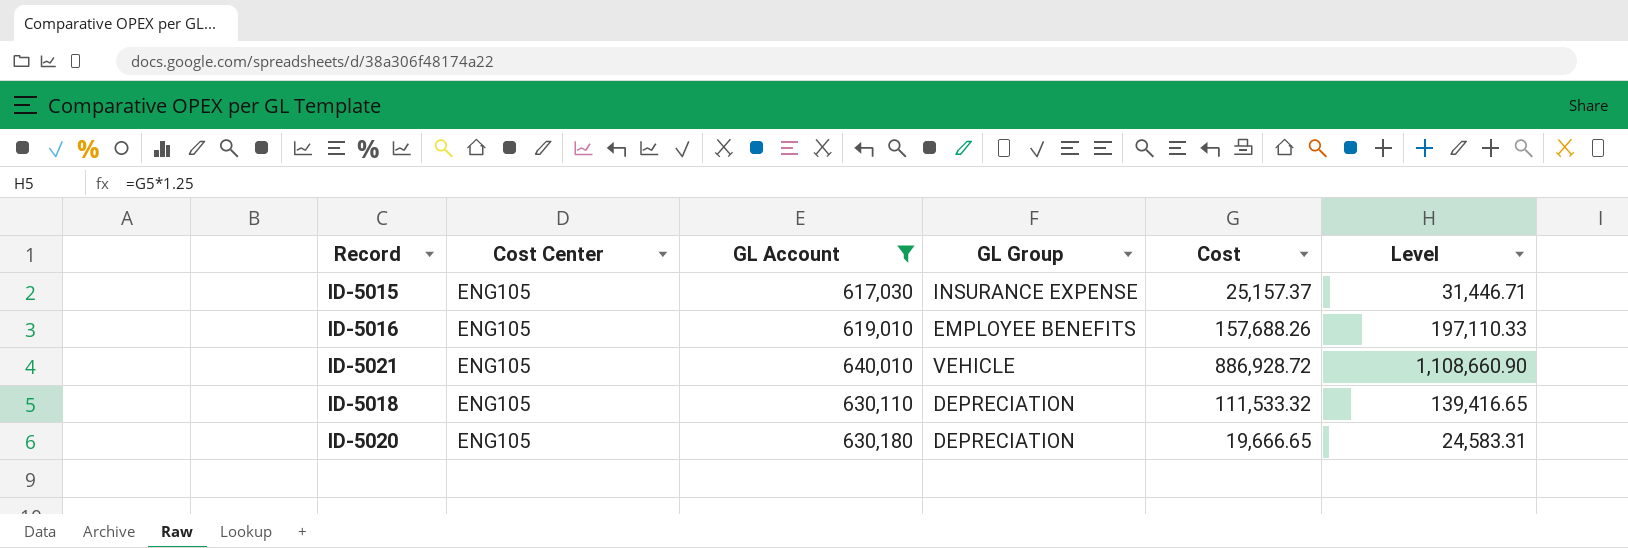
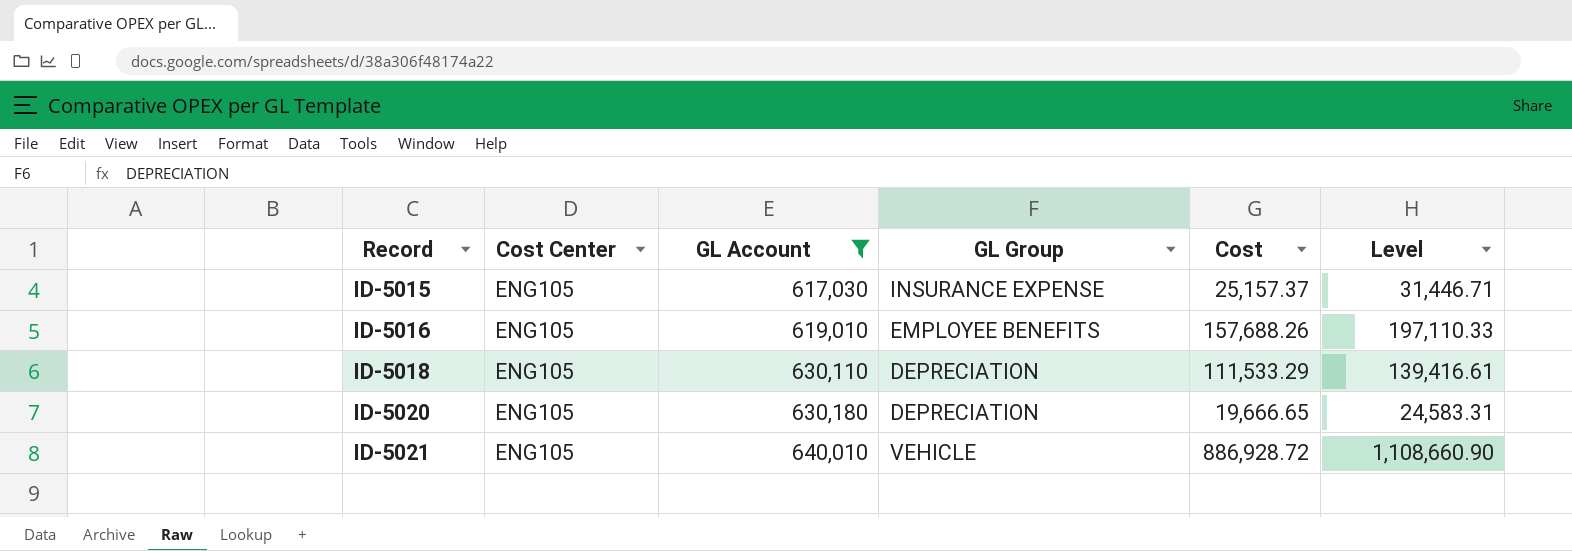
row order: none -> Record ascending
ID-5018 | Cost: 111,533.32 -> 111,533.29
ID-5018 | Level: 139,416.65 -> 139,416.61

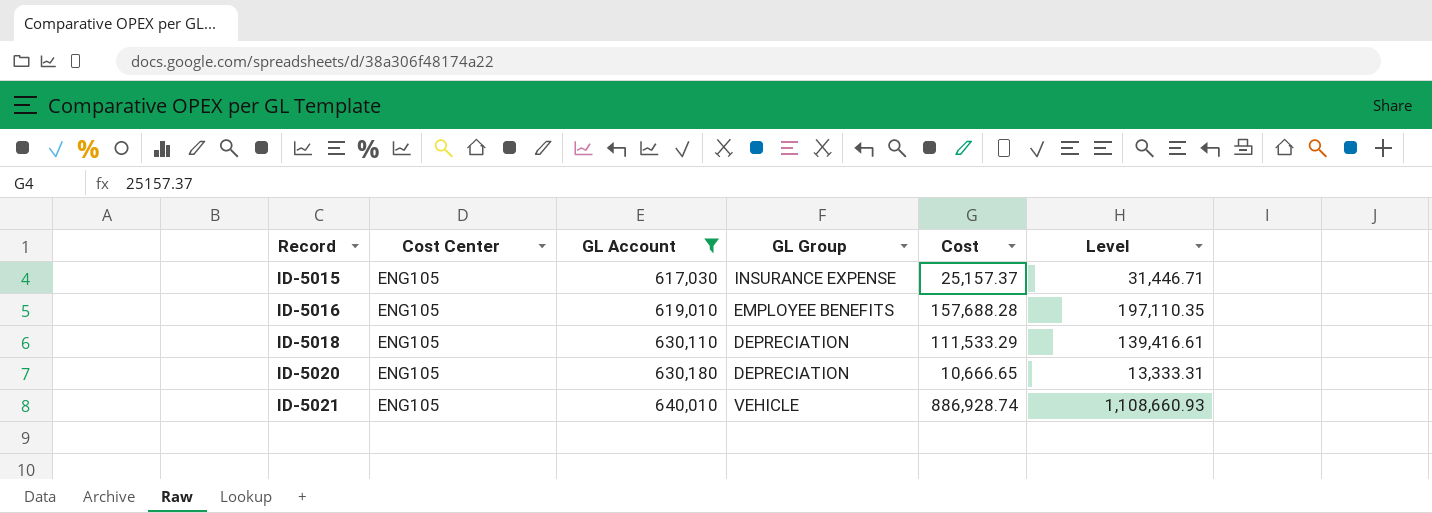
ID-5016 | Cost: 157,688.26 -> 157,688.28
ID-5016 | Level: 197,110.33 -> 197,110.35
ID-5020 | Cost: 19,666.65 -> 10,666.65
ID-5020 | Level: 24,583.31 -> 13,333.31
ID-5021 | Cost: 886,928.72 -> 886,928.74
ID-5021 | Level: 1,108,660.90 -> 1,108,660.93

